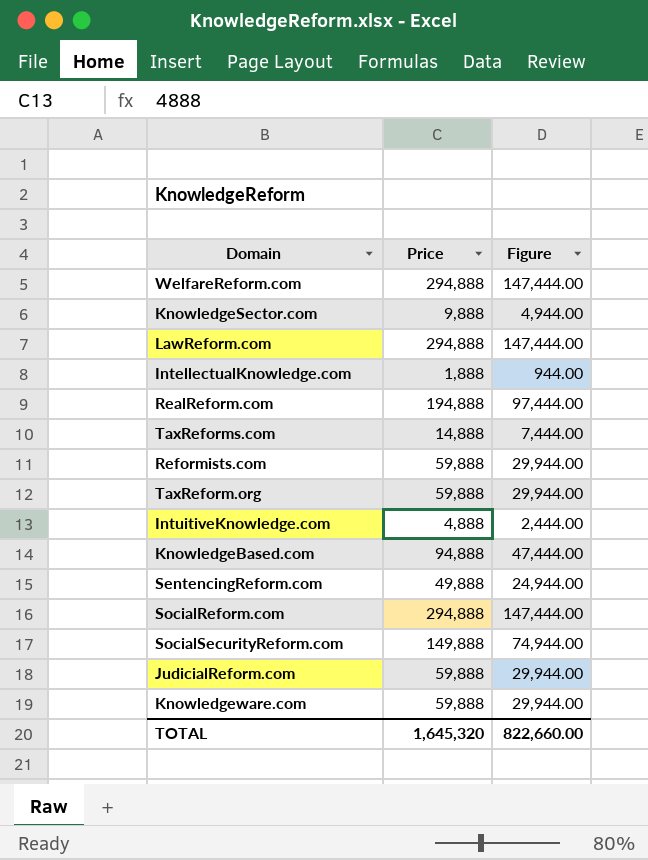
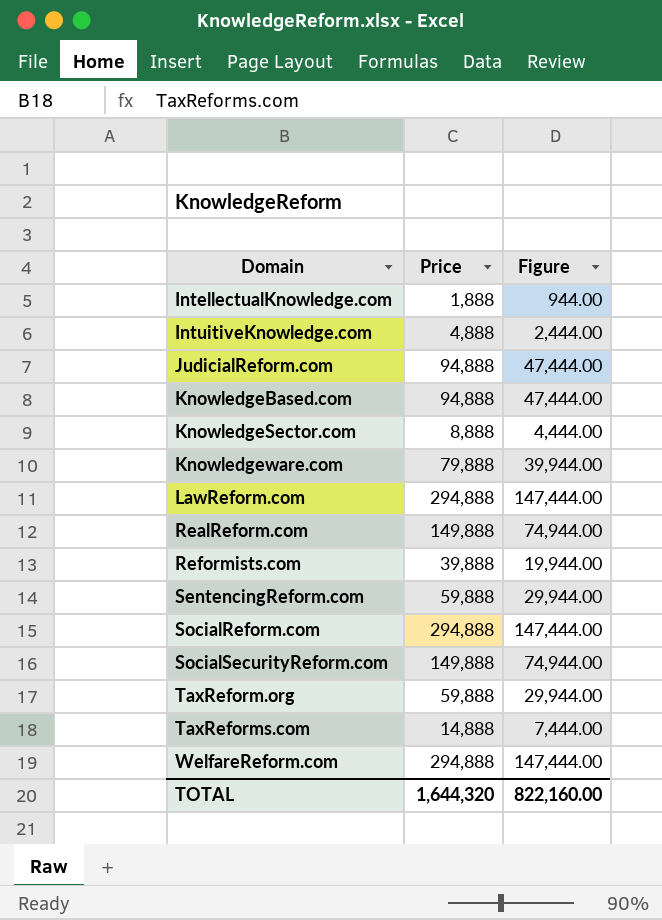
row order: none -> Domain ascending
JudicialReform.com | Price: 59,888 -> 94,888
JudicialReform.com | Figure: 29,944.00 -> 47,444.00
KnowledgeSector.com | Price: 9,888 -> 8,888
KnowledgeSector.com | Figure: 4,944.00 -> 4,444.00
Knowledgeware.com | Price: 59,888 -> 79,888
Knowledgeware.com | Figure: 29,944.00 -> 39,944.00
RealReform.com | Price: 194,888 -> 149,888
RealReform.com | Figure: 97,444.00 -> 74,944.00
Reformists.com | Price: 59,888 -> 39,888
Reformists.com | Figure: 29,944.00 -> 19,944.00
SentencingReform.com | Price: 49,888 -> 59,888
SentencingReform.com | Figure: 24,944.00 -> 29,944.00
TOTAL | Price: 1,645,320 -> 1,644,320
TOTAL | Figure: 822,660.00 -> 822,160.00

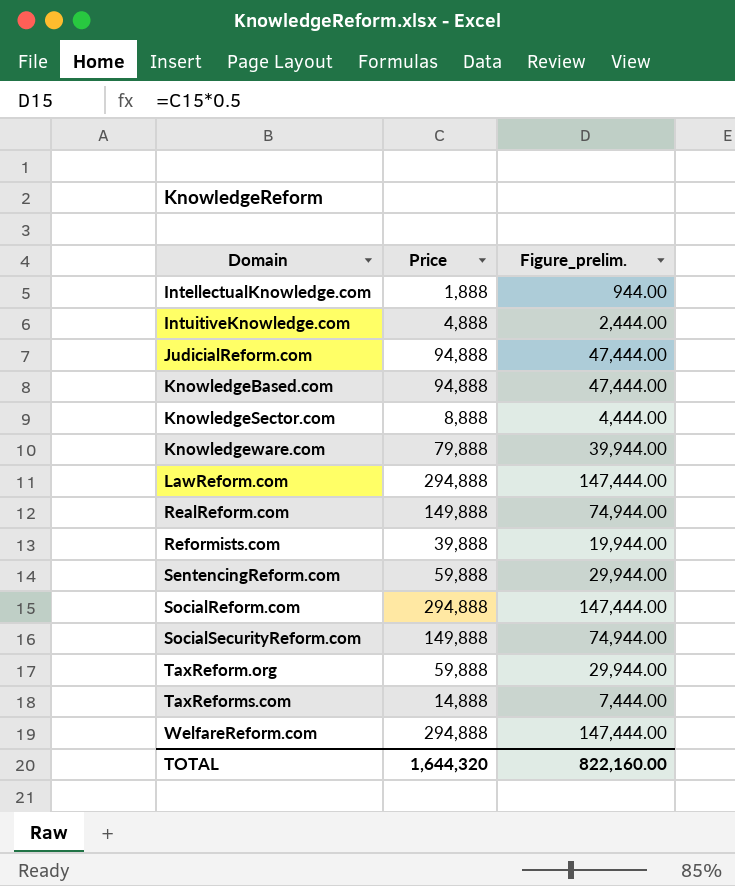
column name: Figure -> Figure_prelim.

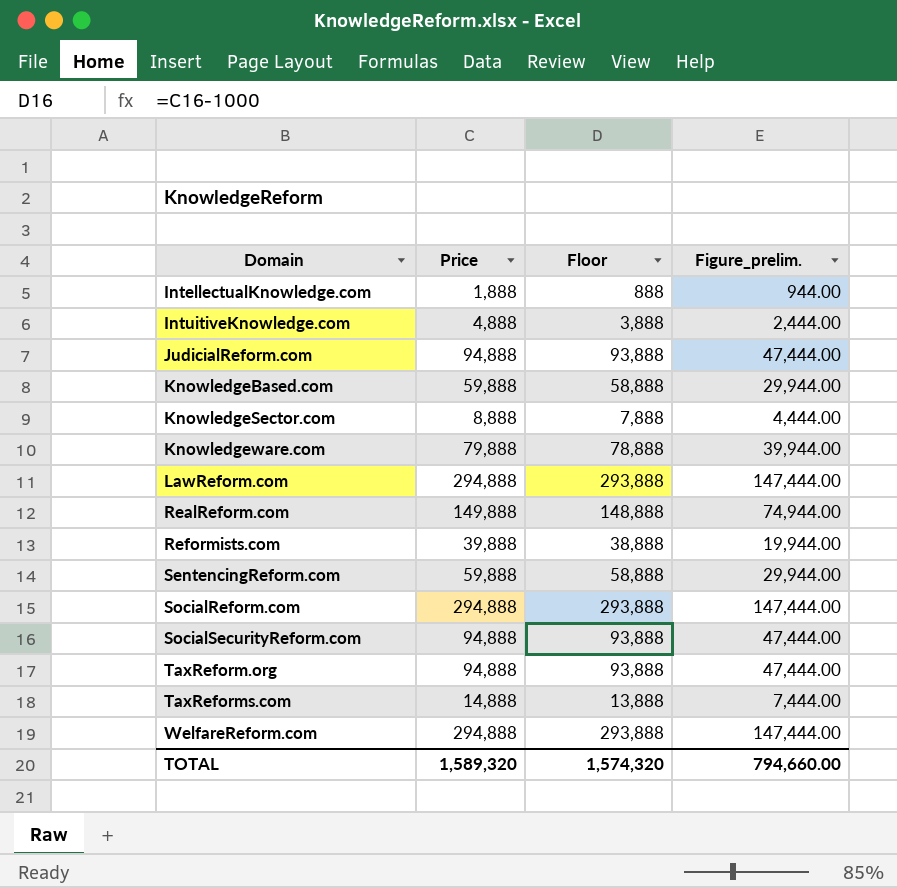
column Floor | formula: none -> [Price] - 1000
KnowledgeBased.com | Price: 94,888 -> 59,888
KnowledgeBased.com | Figure_prelim.: 47,444.00 -> 29,944.00
SocialSecurityReform.com | Price: 149,888 -> 94,888
SocialSecurityReform.com | Figure_prelim.: 74,944.00 -> 47,444.00
TaxReform.org | Price: 59,888 -> 94,888
TaxReform.org | Figure_prelim.: 29,944.00 -> 47,444.00
TOTAL | Price: 1,644,320 -> 1,589,320
TOTAL | Figure_prelim.: 822,160.00 -> 794,660.00

